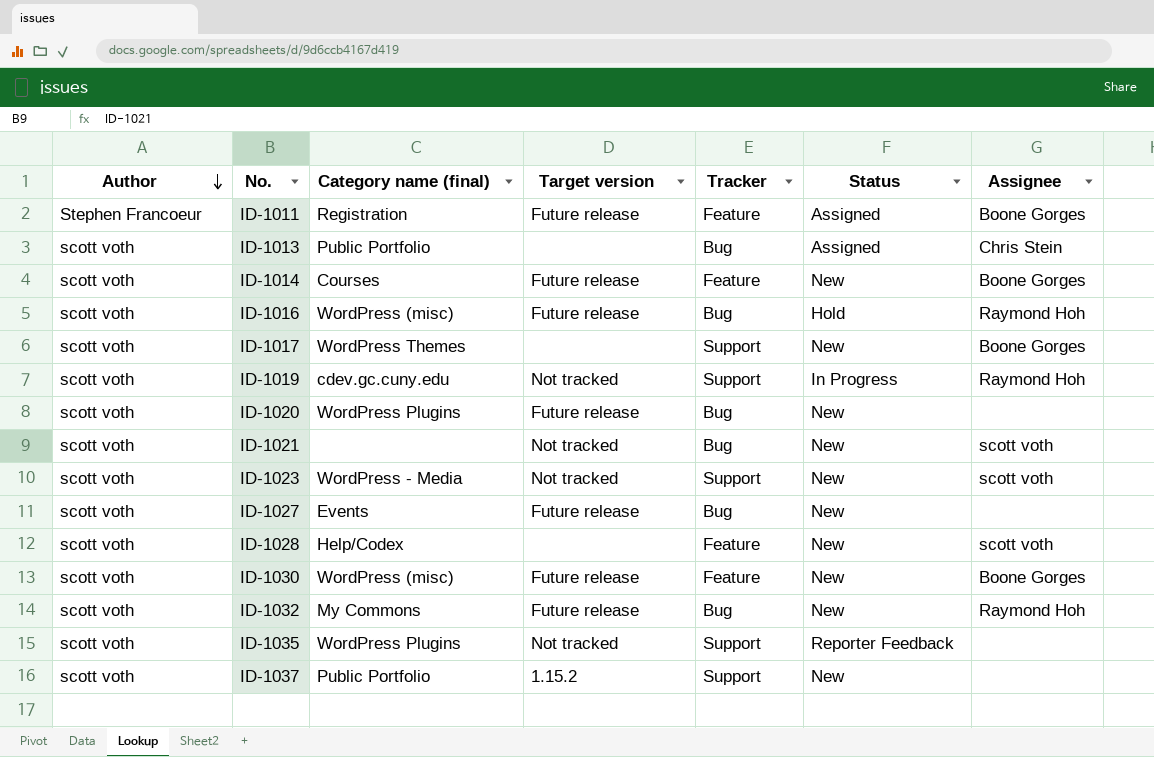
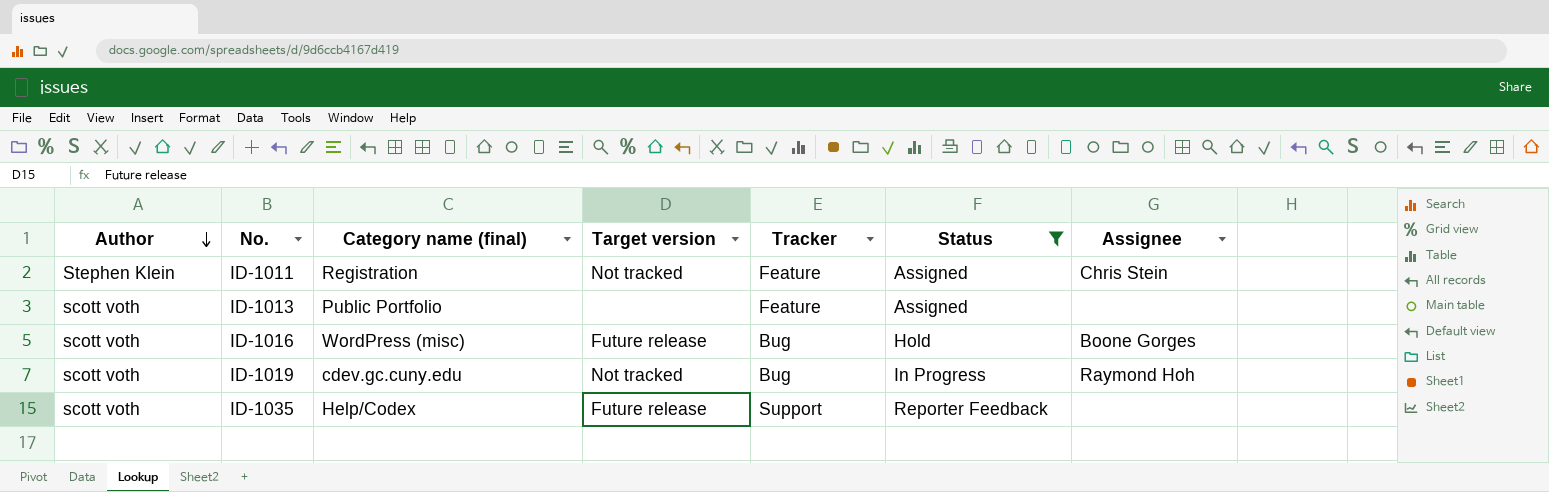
filter: none -> Status != New
ID-1011 | Author: Stephen Francoeur -> Stephen Klein
ID-1011 | Target version: Future release -> Not tracked
ID-1011 | Assignee: Boone Gorges -> Chris Stein
ID-1013 | Tracker: Bug -> Feature
ID-1013 | Assignee: Chris Stein -> none
ID-1016 | Assignee: Raymond Hoh -> Boone Gorges
ID-1019 | Tracker: Support -> Bug
ID-1035 | Category name (final): WordPress Plugins -> Help/Codex
ID-1035 | Target version: Not tracked -> Future release

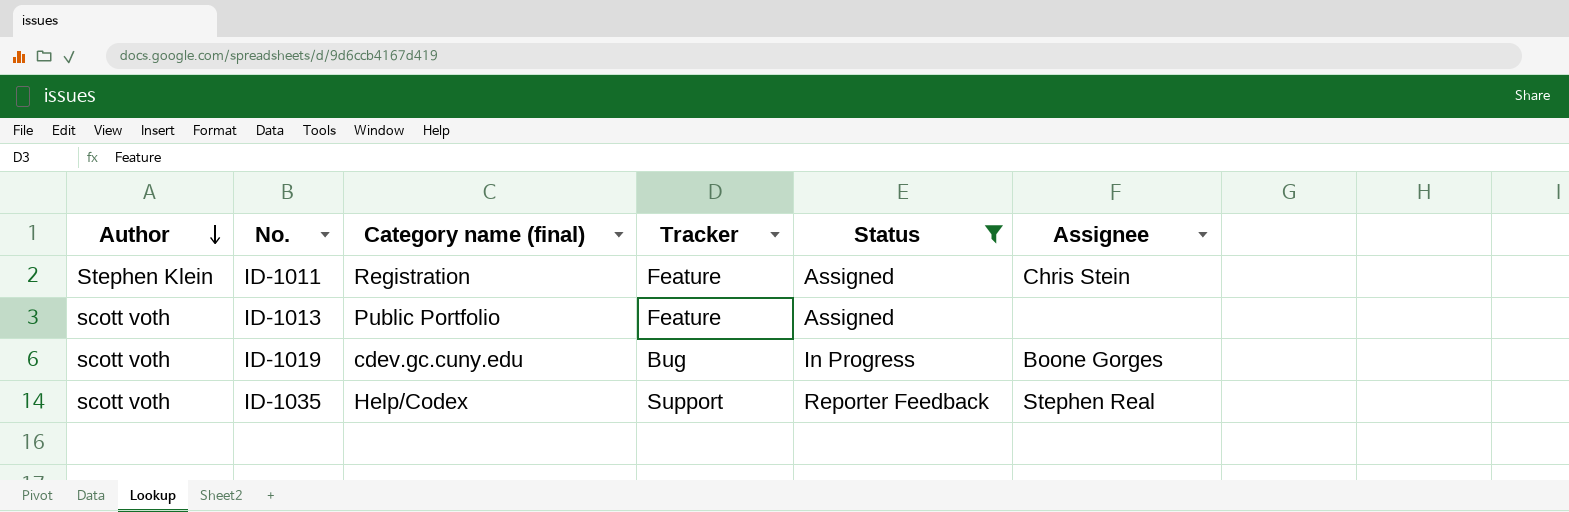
column Target version | position: 4 -> none
row ID-1016: scott voth | WordPress (misc) | Future release | Bug | Hold | Boone Gorges -> none
ID-1019 | Assignee: Raymond Hoh -> Boone Gorges
ID-1035 | Assignee: none -> Stephen Real

